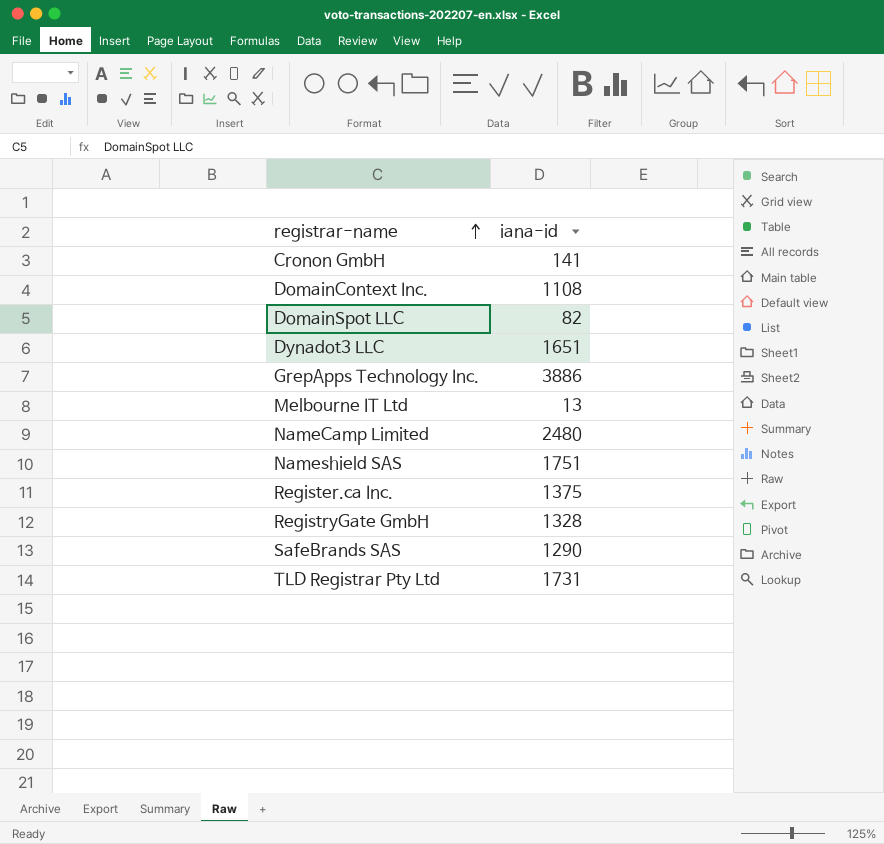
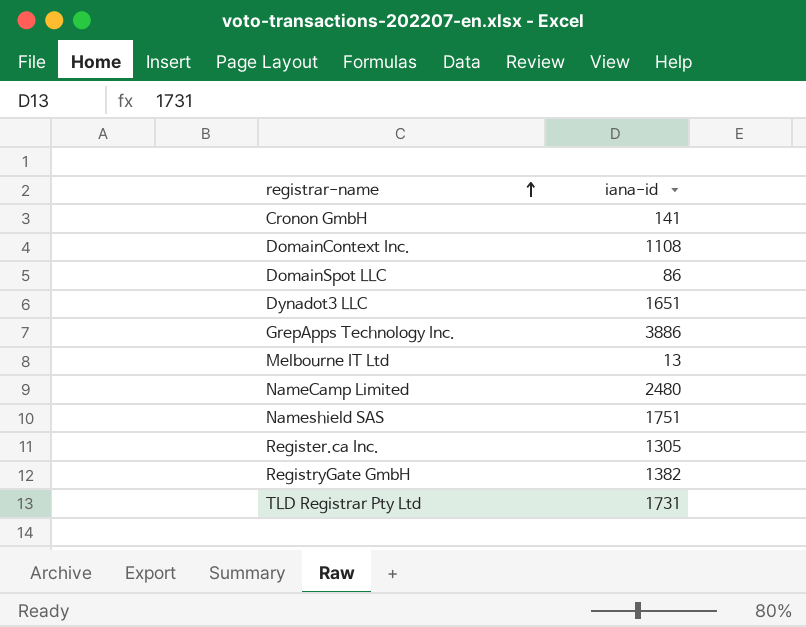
row SafeBrands SAS: 1290 -> none
DomainSpot LLC | iana-id: 82 -> 86
Register.ca Inc. | iana-id: 1375 -> 1305
RegistryGate GmbH | iana-id: 1328 -> 1382

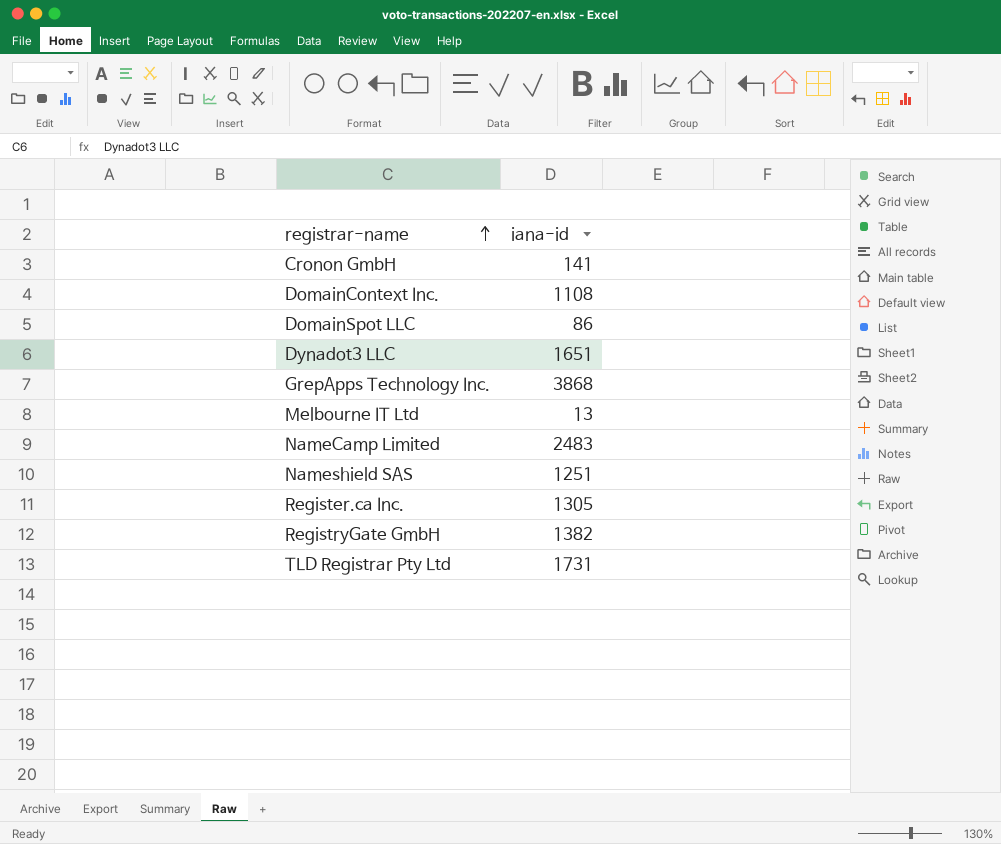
GrepApps Technology Inc. | iana-id: 3886 -> 3868
NameCamp Limited | iana-id: 2480 -> 2483
Nameshield SAS | iana-id: 1751 -> 1251

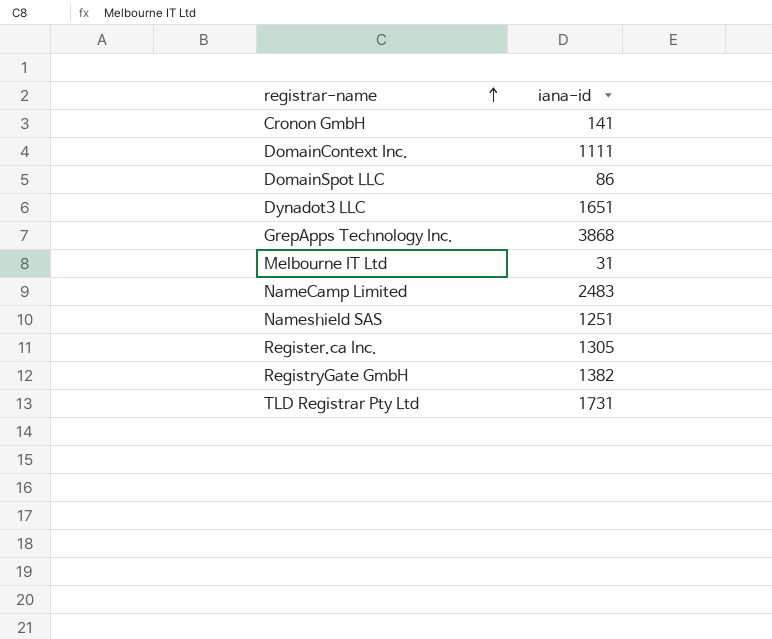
DomainContext Inc. | iana-id: 1108 -> 1111
Melbourne IT Ltd | iana-id: 13 -> 31

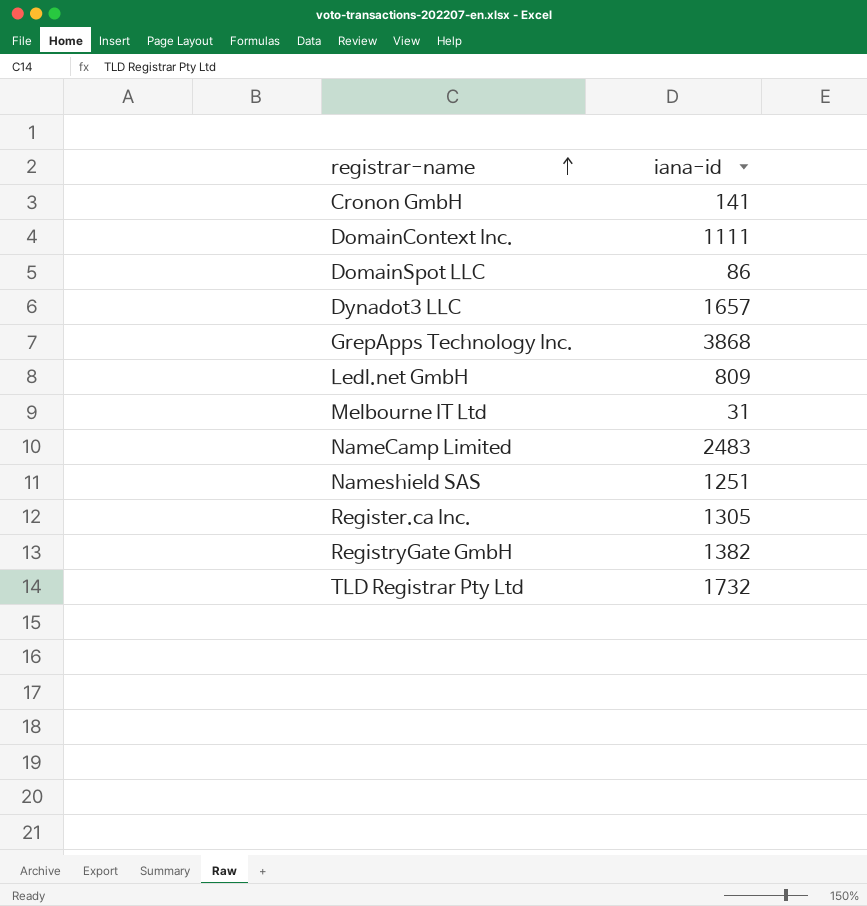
Dynadot3 LLC | iana-id: 1651 -> 1657
row Ledl.net GmbH: none -> 809
TLD Registrar Pty Ltd | iana-id: 1731 -> 1732

